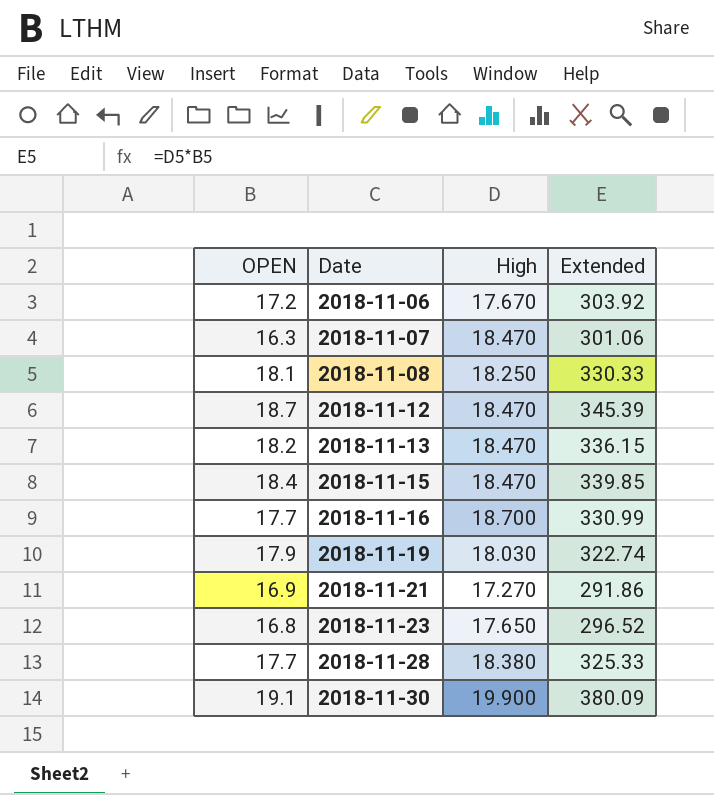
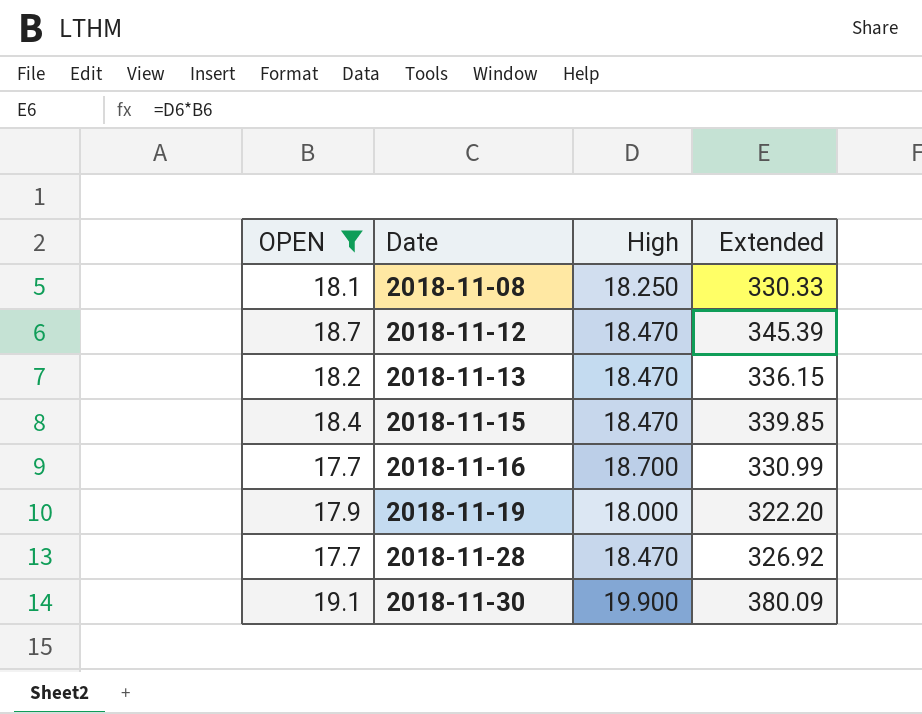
filter: none -> OPEN >= 17.7
2018-11-19 | High: 18.030 -> 18.000
2018-11-19 | Extended: 322.74 -> 322.20
2018-11-28 | High: 18.380 -> 18.470
2018-11-28 | Extended: 325.33 -> 326.92

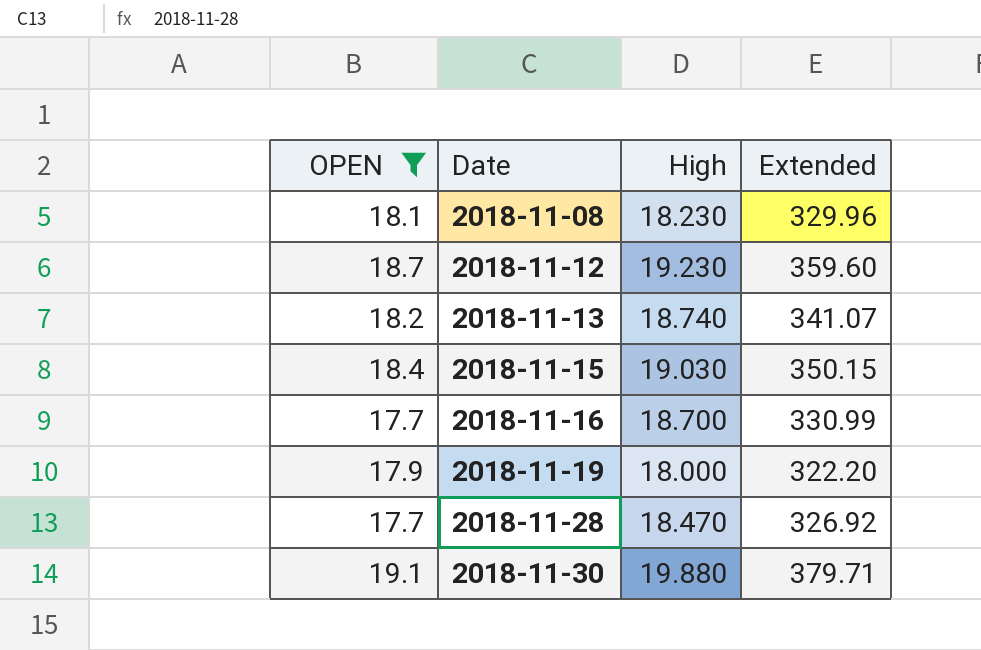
2018-11-08 | High: 18.250 -> 18.230
2018-11-08 | Extended: 330.33 -> 329.96
2018-11-12 | High: 18.470 -> 19.230
2018-11-12 | Extended: 345.39 -> 359.60
2018-11-13 | High: 18.470 -> 18.740
2018-11-13 | Extended: 336.15 -> 341.07
2018-11-15 | High: 18.470 -> 19.030
2018-11-15 | Extended: 339.85 -> 350.15
2018-11-30 | High: 19.900 -> 19.880
2018-11-30 | Extended: 380.09 -> 379.71

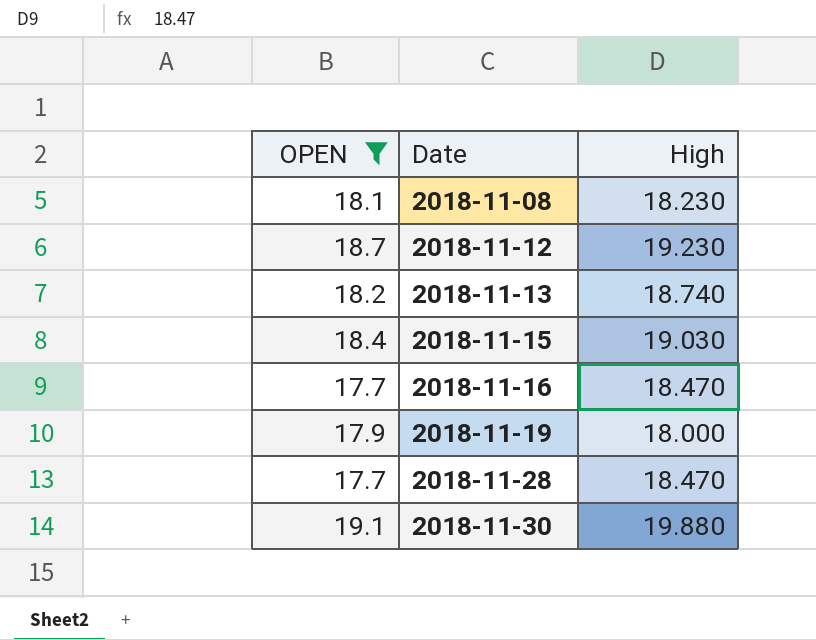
column Extended | formula: [OPEN] * [High] -> none
2018-11-16 | High: 18.700 -> 18.470

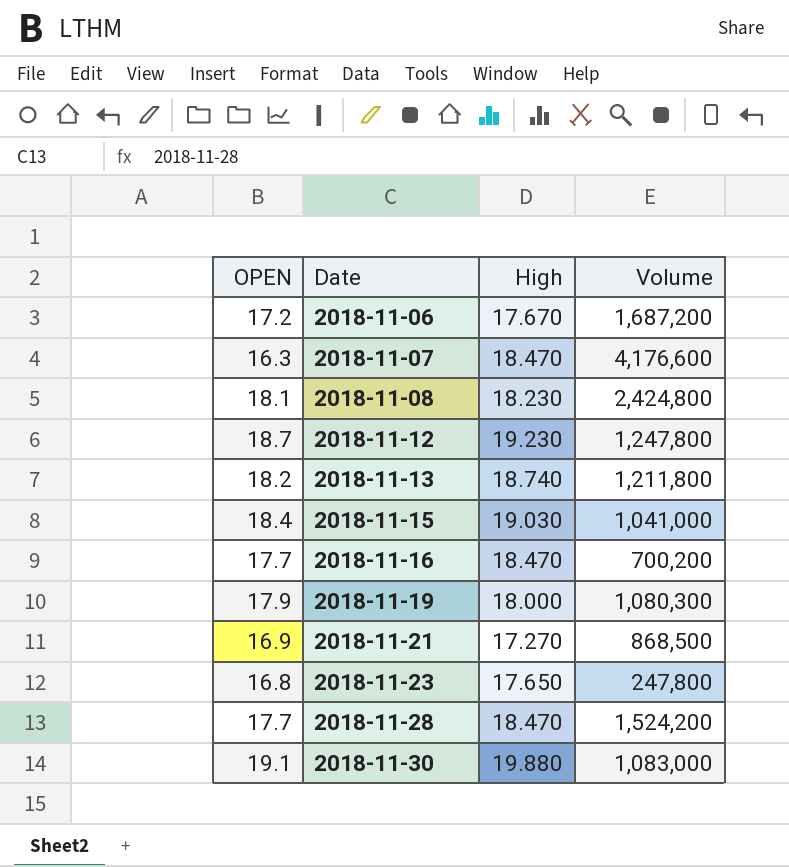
filter: OPEN >= 17.7 -> none
column Volume | position: none -> 4

